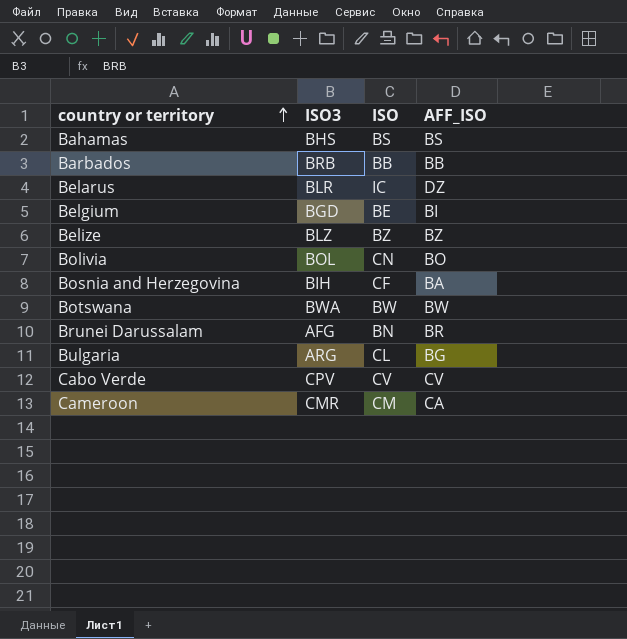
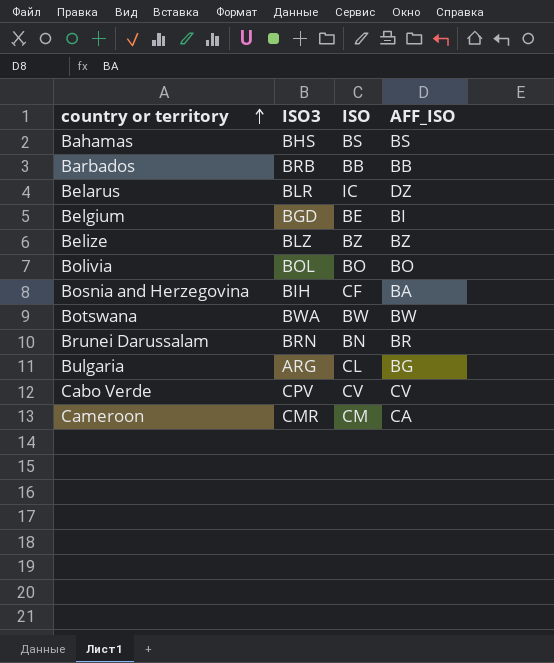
Bolivia | ISO: CN -> BO
Brunei Darussalam | ISO3: AFG -> BRN

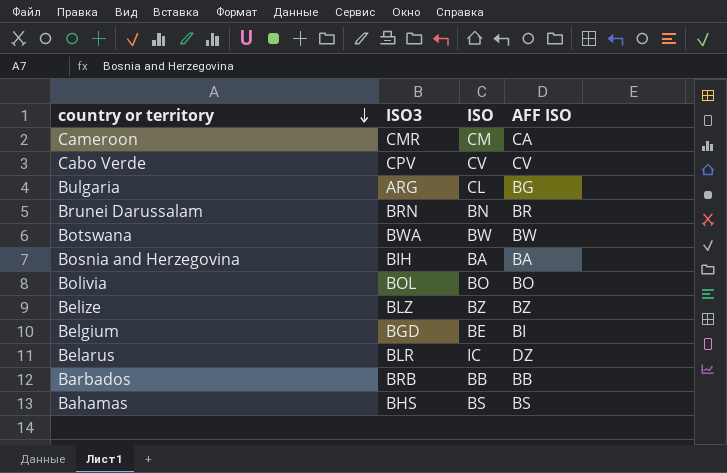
row order: country or territory ascending -> country or territory descending
column name: AFF_ISO -> AFF ISO
Bosnia and Herzegovina | ISO: CF -> BA

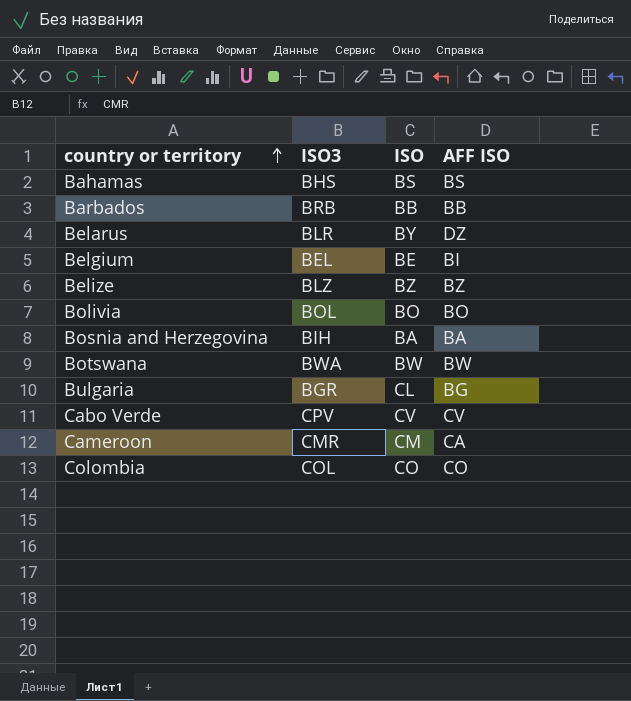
row order: country or territory descending -> country or territory ascending
row Brunei Darussalam: BRN | BN | BR -> none
Belarus | ISO: IC -> BY
Belgium | ISO3: BGD -> BEL
Bulgaria | ISO3: ARG -> BGR
row Colombia: none -> COL | CO | CO

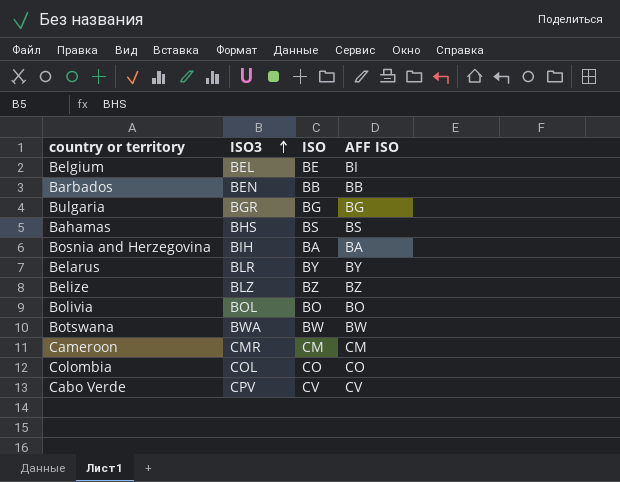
row order: country or territory ascending -> ISO3 ascending
Barbados | ISO3: BRB -> BEN
Bulgaria | ISO: CL -> BG
Belarus | AFF ISO: DZ -> BY
Cameroon | AFF ISO: CA -> CM

